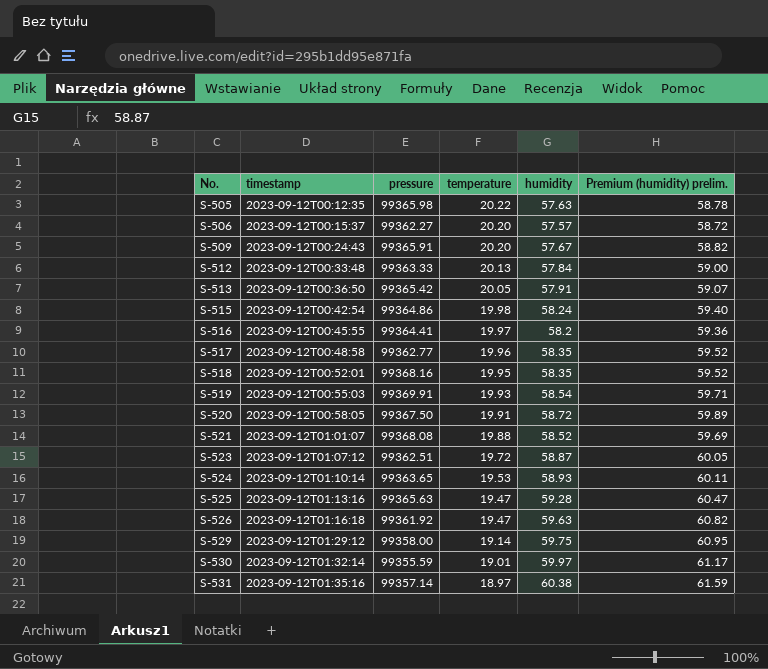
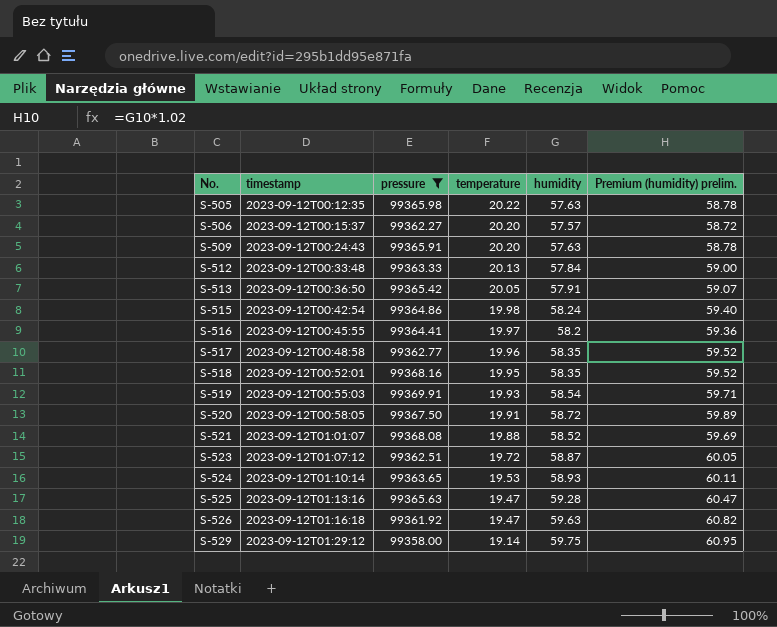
filter: none -> pressure >= 99358.00
S-509 | humidity: 57.67 -> 57.63
S-509 | Premium (humidity) prelim.: 58.82 -> 58.78

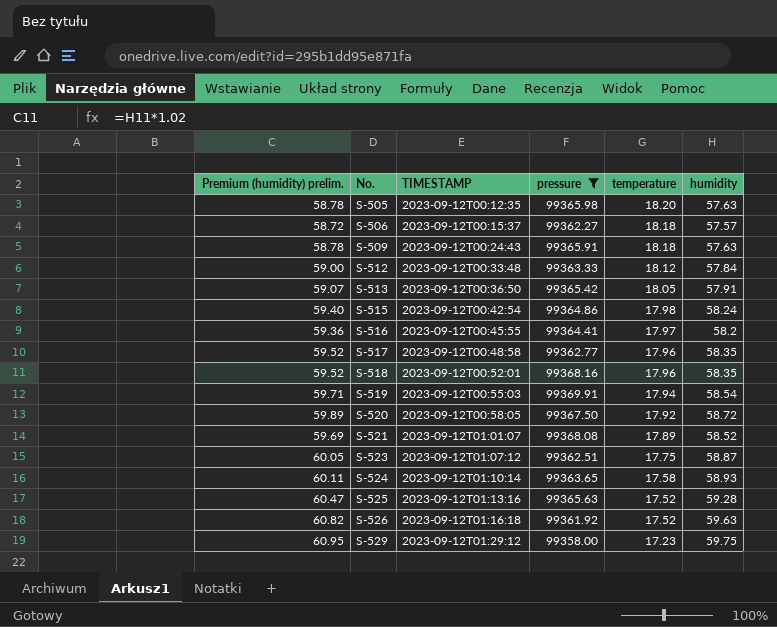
column Premium (humidity) prelim. | position: 6 -> 1
column name: timestamp -> TIMESTAMP
S-505 | temperature: 20.22 -> 18.20
S-506 | temperature: 20.20 -> 18.18
S-509 | temperature: 20.20 -> 18.18
S-512 | temperature: 20.13 -> 18.12
S-513 | temperature: 20.05 -> 18.05
S-515 | temperature: 19.98 -> 17.98
S-516 | temperature: 19.97 -> 17.97
S-517 | temperature: 19.96 -> 17.96
S-518 | temperature: 19.95 -> 17.96
S-519 | temperature: 19.93 -> 17.94
S-520 | temperature: 19.91 -> 17.92
S-521 | temperature: 19.88 -> 17.89
S-523 | temperature: 19.72 -> 17.75
S-524 | temperature: 19.53 -> 17.58
S-525 | temperature: 19.47 -> 17.52
S-526 | temperature: 19.47 -> 17.52
S-529 | temperature: 19.14 -> 17.23

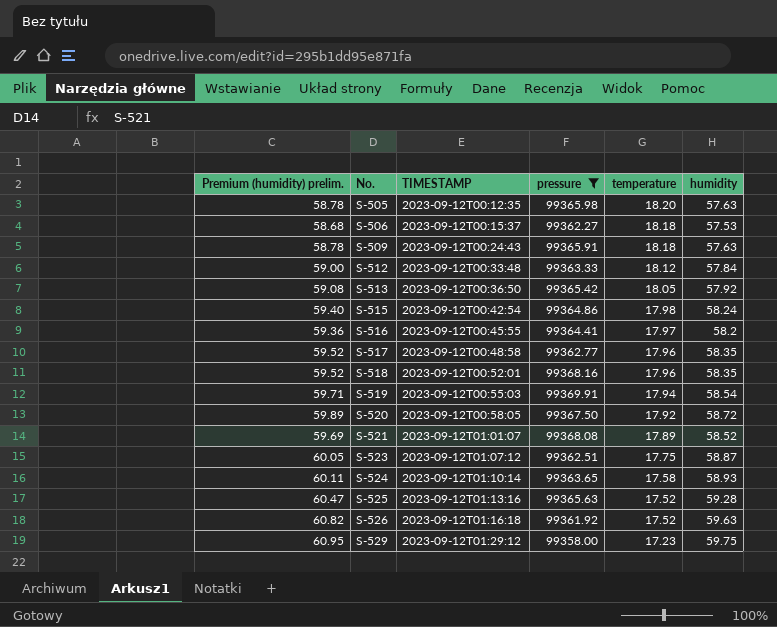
S-506 | Premium (humidity) prelim.: 58.72 -> 58.68
S-506 | humidity: 57.57 -> 57.53
S-513 | Premium (humidity) prelim.: 59.07 -> 59.08
S-513 | humidity: 57.91 -> 57.92

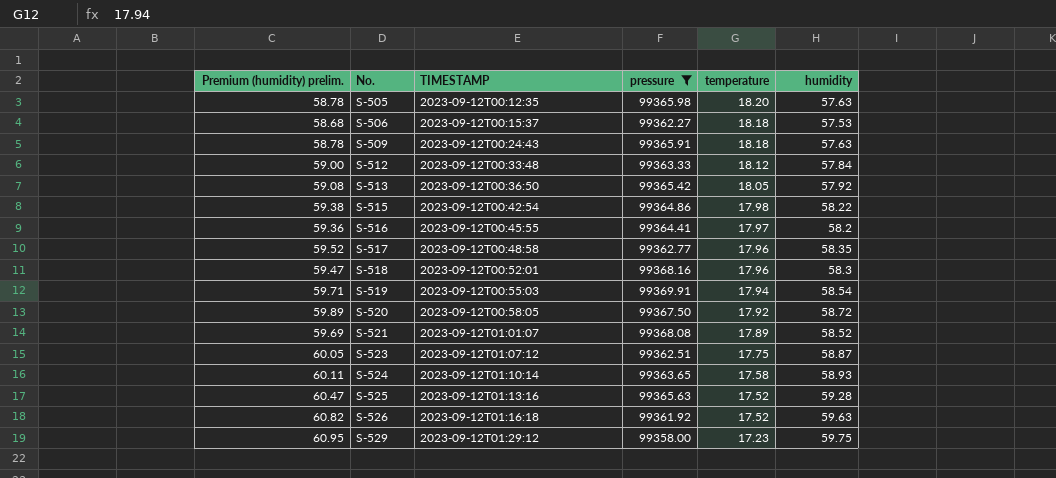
S-515 | Premium (humidity) prelim.: 59.40 -> 59.38
S-515 | humidity: 58.24 -> 58.22
S-518 | Premium (humidity) prelim.: 59.52 -> 59.47
S-518 | humidity: 58.35 -> 58.3

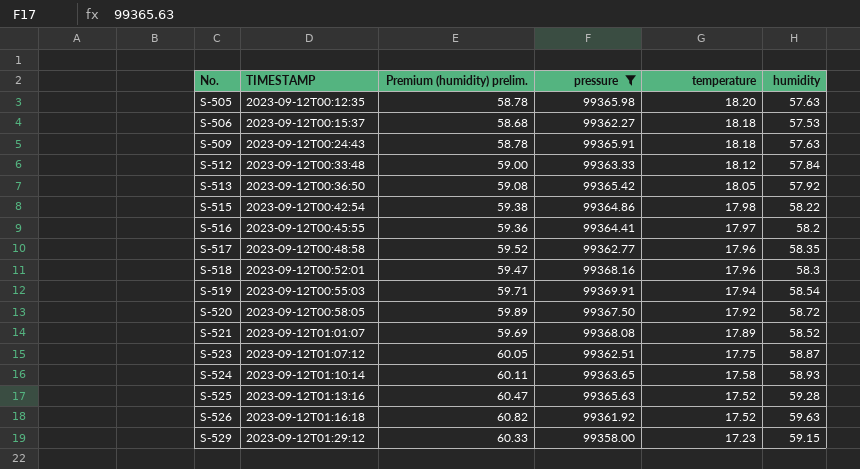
column Premium (humidity) prelim. | position: 1 -> 3
S-529 | Premium (humidity) prelim.: 60.95 -> 60.33
S-529 | humidity: 59.75 -> 59.15

